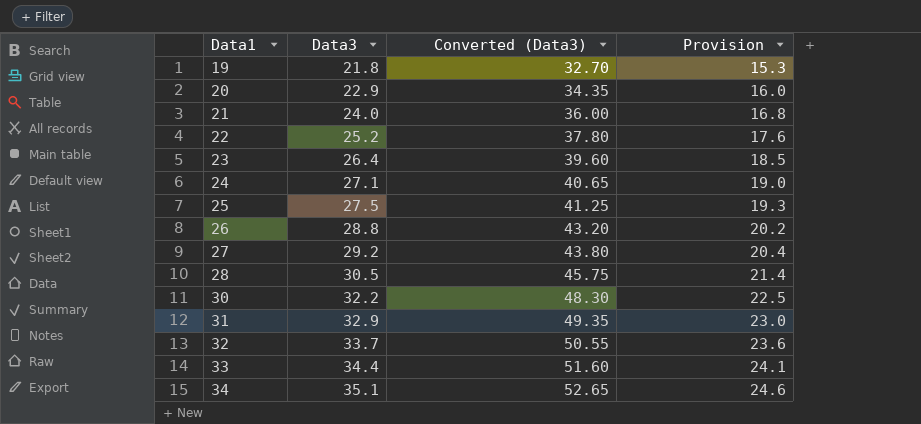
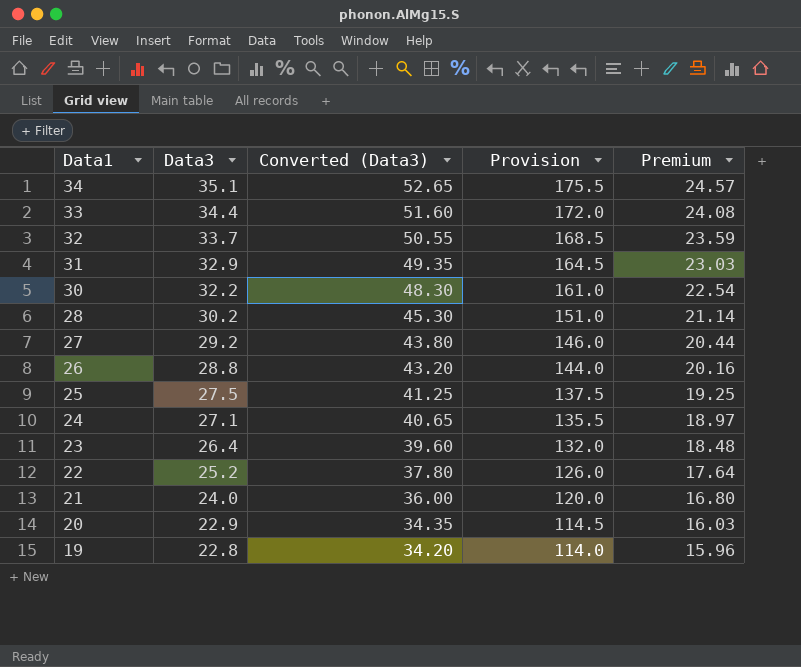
row order: Data1 ascending -> Data1 descending
column Provision | formula: [Data3] * 0.7 -> [Data3] * 5
column Premium | formula: none -> [Data3] * 0.7
28 | Data3: 30.5 -> 30.2
28 | Converted (Data3): 45.75 -> 45.30
19 | Data3: 21.8 -> 22.8
19 | Converted (Data3): 32.70 -> 34.20

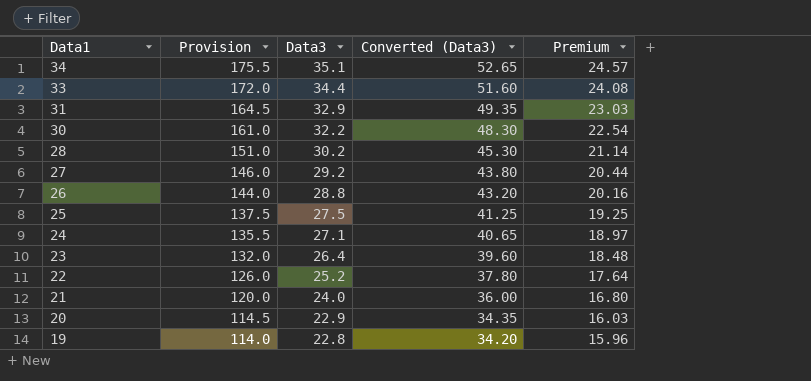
column Provision | position: 4 -> 2
row 32: 33.7 | 50.55 | 168.5 | 23.59 -> none

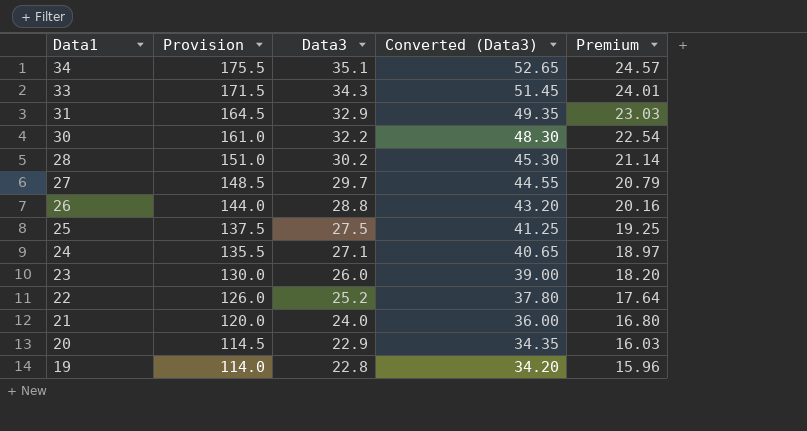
33 | Provision: 172.0 -> 171.5
33 | Data3: 34.4 -> 34.3
33 | Converted (Data3): 51.60 -> 51.45
33 | Premium: 24.08 -> 24.01
27 | Provision: 146.0 -> 148.5
27 | Data3: 29.2 -> 29.7
27 | Converted (Data3): 43.80 -> 44.55
27 | Premium: 20.44 -> 20.79
23 | Provision: 132.0 -> 130.0
23 | Data3: 26.4 -> 26.0
23 | Converted (Data3): 39.60 -> 39.00
23 | Premium: 18.48 -> 18.20

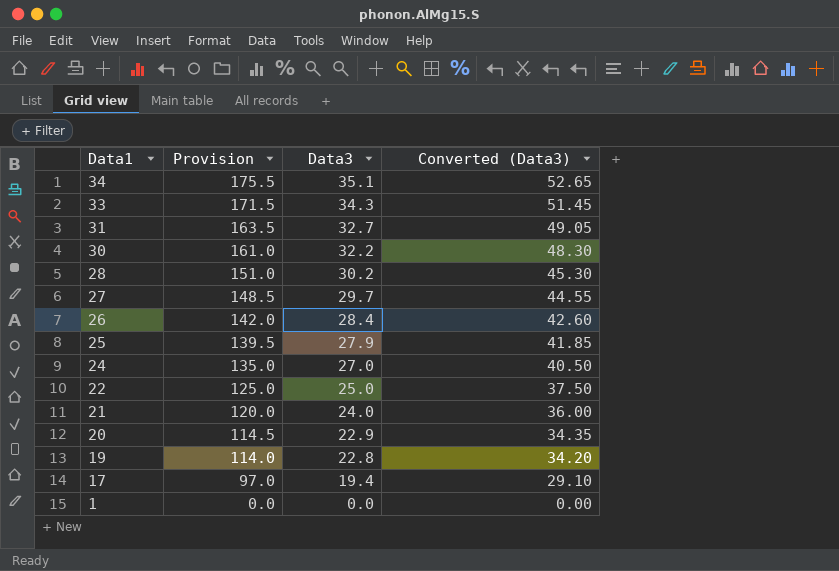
column Premium | formula: [Data3] * 0.7 -> none
row 23: 130.0 | 26.0 | 39.00 | 18.20 -> none
31 | Provision: 164.5 -> 163.5
31 | Data3: 32.9 -> 32.7
31 | Converted (Data3): 49.35 -> 49.05
26 | Provision: 144.0 -> 142.0
26 | Data3: 28.8 -> 28.4
26 | Converted (Data3): 43.20 -> 42.60
25 | Provision: 137.5 -> 139.5
25 | Data3: 27.5 -> 27.9
25 | Converted (Data3): 41.25 -> 41.85
24 | Provision: 135.5 -> 135.0
24 | Data3: 27.1 -> 27.0
24 | Converted (Data3): 40.65 -> 40.50
22 | Provision: 126.0 -> 125.0
22 | Data3: 25.2 -> 25.0
22 | Converted (Data3): 37.80 -> 37.50
row 17: none -> 97.0 | 19.4 | 29.10
row 1: none -> 0.0 | 0.0 | 0.00

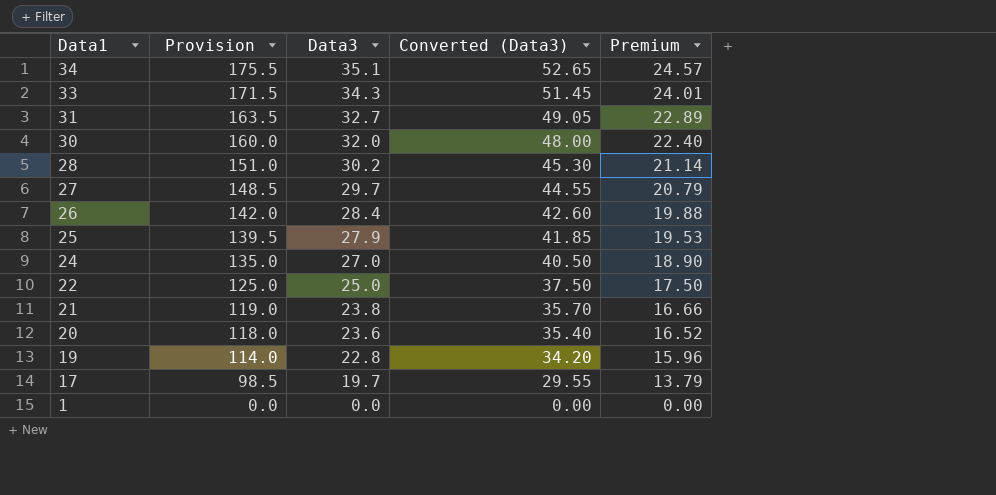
column Premium | formula: none -> [Data3] * 0.7
30 | Provision: 161.0 -> 160.0
30 | Data3: 32.2 -> 32.0
30 | Converted (Data3): 48.30 -> 48.00
21 | Provision: 120.0 -> 119.0
21 | Data3: 24.0 -> 23.8
21 | Converted (Data3): 36.00 -> 35.70
20 | Provision: 114.5 -> 118.0
20 | Data3: 22.9 -> 23.6
20 | Converted (Data3): 34.35 -> 35.40
17 | Provision: 97.0 -> 98.5
17 | Data3: 19.4 -> 19.7
17 | Converted (Data3): 29.10 -> 29.55

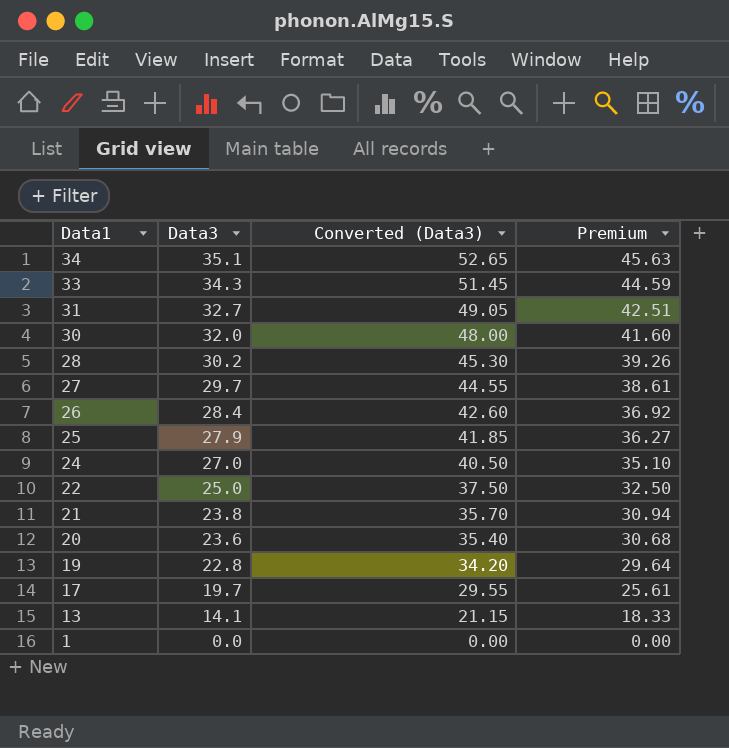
column Provision | formula: [Data3] * 5 -> none
column Premium | formula: [Data3] * 0.7 -> [Data3] * 1.3
row 13: none -> 14.1 | 21.15 | 18.33

